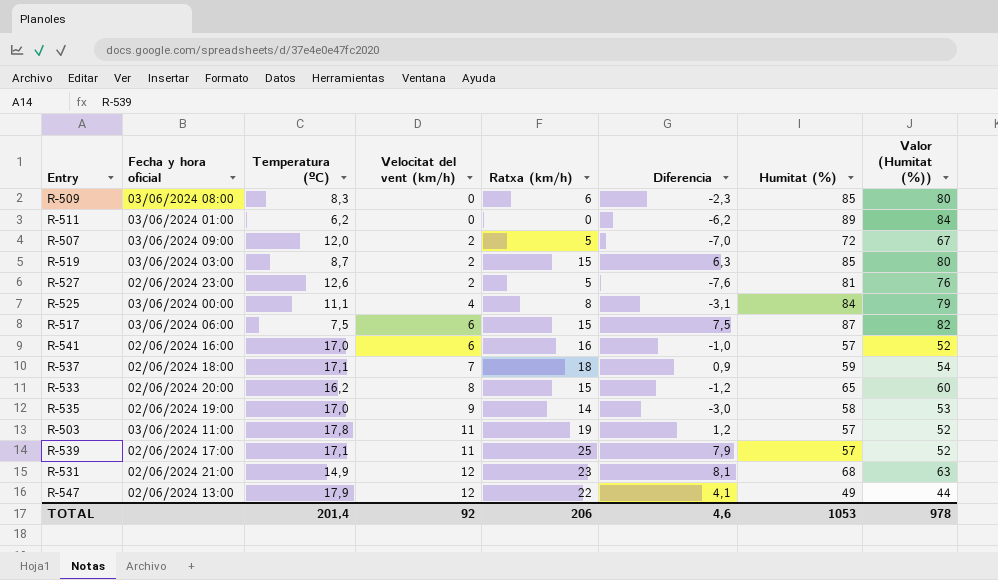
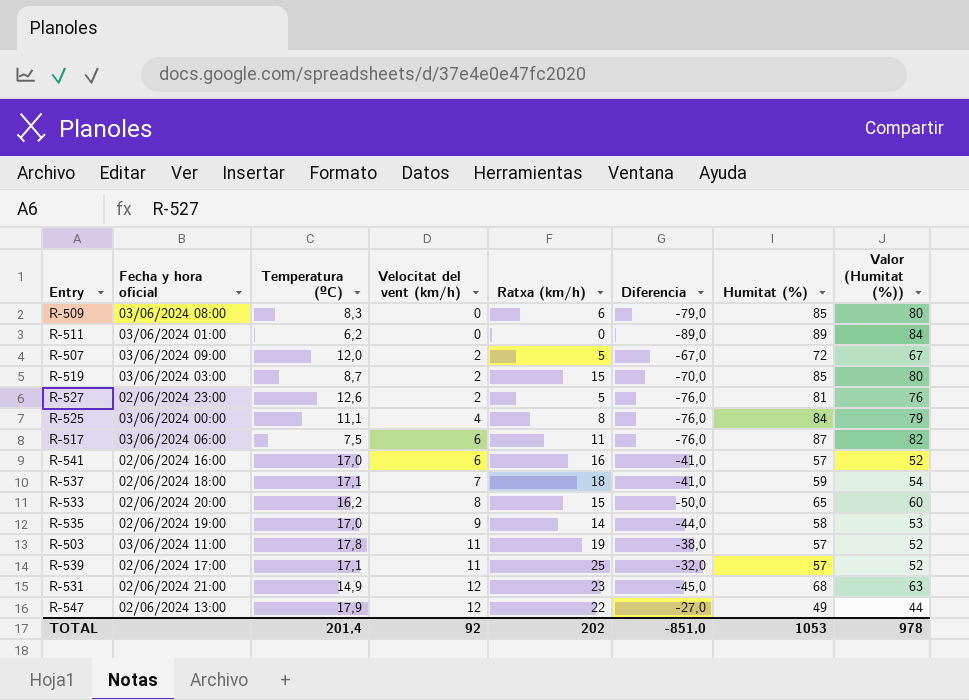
column Diferencia | formula: [Ratxa (km/h)] - [Temperatura (ºC)] -> [Ratxa (km/h)] - [Humitat (%)]
R-517 | Ratxa (km/h): 15 -> 11
TOTAL | Ratxa (km/h): 206 -> 202
TOTAL | Diferencia: 4,6 -> -851,0

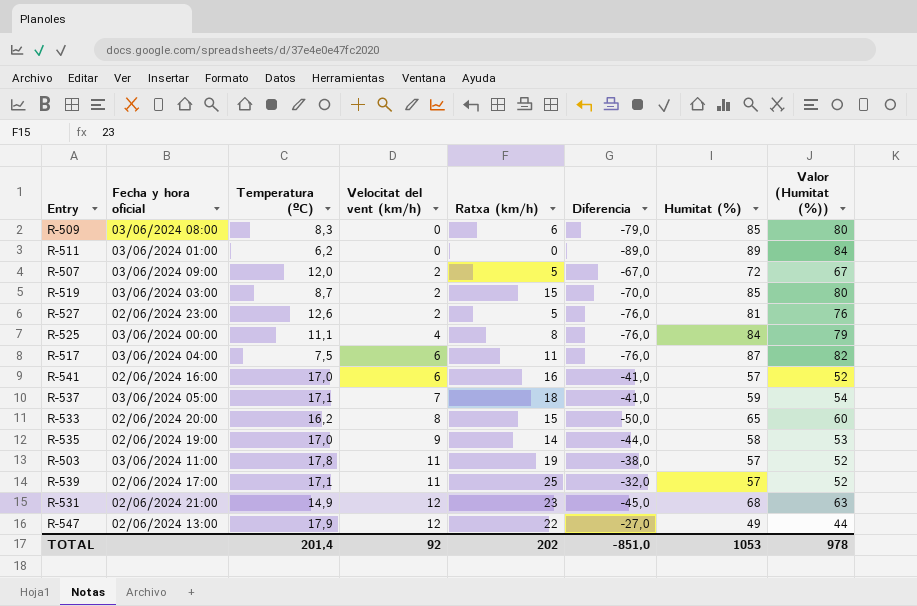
R-517 | Fecha y hora oficial: 03/06/2024 06:00 -> 03/06/2024 04:00
R-537 | Fecha y hora oficial: 02/06/2024 18:00 -> 03/06/2024 05:00

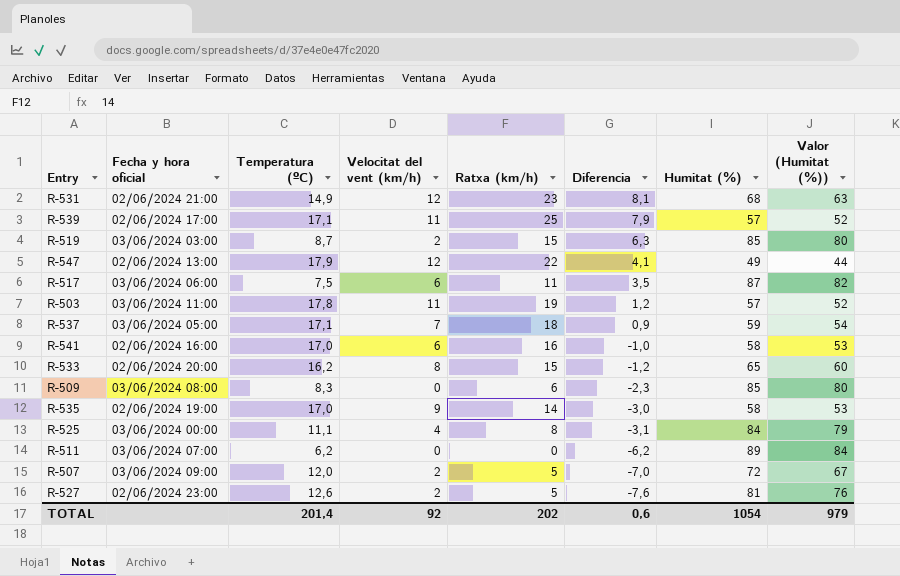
row order: Velocitat del vent (km/h) ascending -> Diferencia descending
column Diferencia | formula: [Ratxa (km/h)] - [Humitat (%)] -> [Ratxa (km/h)] - [Temperatura (ºC)]
R-517 | Fecha y hora oficial: 03/06/2024 04:00 -> 03/06/2024 06:00
R-541 | Humitat (%): 57 -> 58
R-541 | Valor (Humitat (%)): 52 -> 53
R-511 | Fecha y hora oficial: 03/06/2024 01:00 -> 03/06/2024 07:00
TOTAL | Diferencia: -851,0 -> 0,6
TOTAL | Humitat (%): 1053 -> 1054
TOTAL | Valor (Humitat (%)): 978 -> 979

